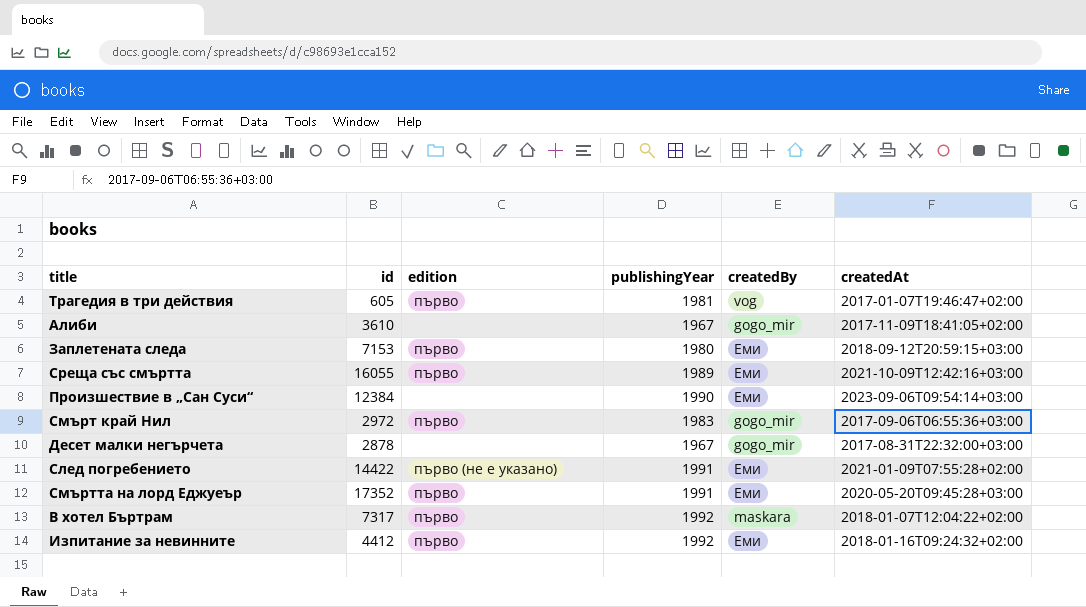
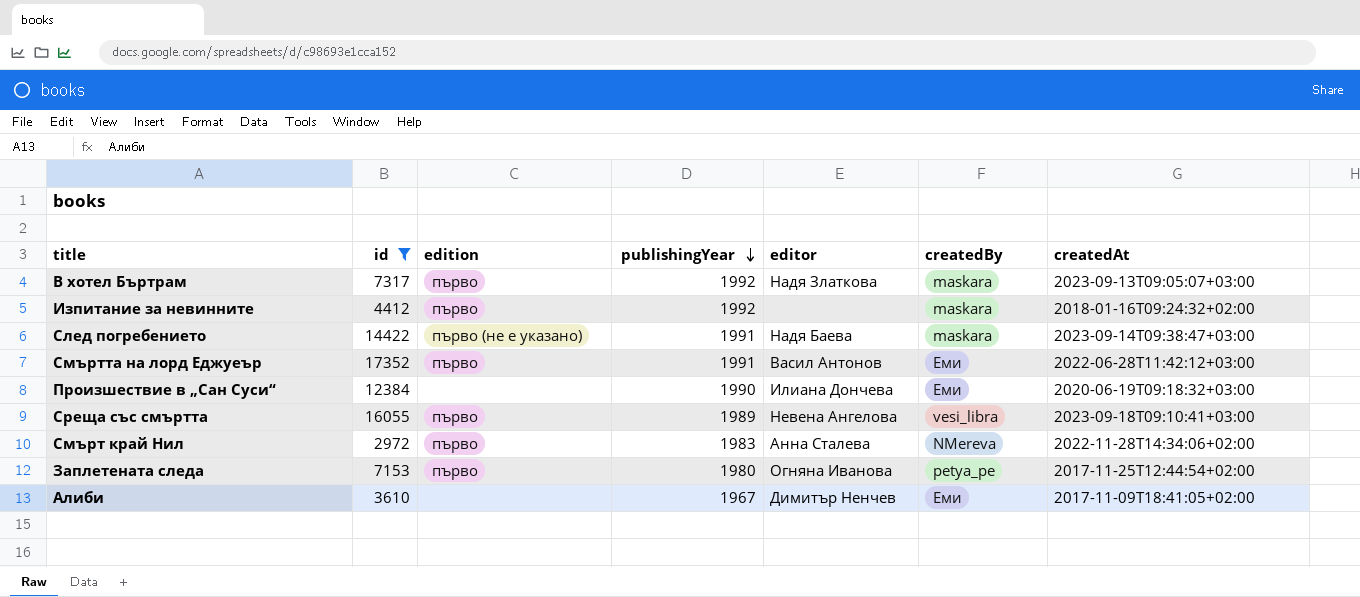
filter: none -> id >= 2972
row order: none -> publishingYear descending
column editor | position: none -> 5
В хотел Бъртрам | createdAt: 2018-01-07T12:04:22+02:00 -> 2023-09-13T09:05:07+03:00
Изпитание за невинните | createdBy: Еми -> maskara
След погребението | createdBy: Еми -> maskara
След погребението | createdAt: 2021-01-09T07:55:28+02:00 -> 2023-09-14T09:38:47+03:00
Смъртта на лорд Еджуеър | createdAt: 2020-05-20T09:45:28+03:00 -> 2022-06-28T11:42:12+03:00
Произшествие в „Сан Суси“ | createdAt: 2023-09-06T09:54:14+03:00 -> 2020-06-19T09:18:32+03:00
Среща със смъртта | createdBy: Еми -> vesi_libra
Среща със смъртта | createdAt: 2021-10-09T12:42:16+03:00 -> 2023-09-18T09:10:41+03:00
Смърт край Нил | createdBy: gogo_mir -> NMereva
Смърт край Нил | createdAt: 2017-09-06T06:55:36+03:00 -> 2022-11-28T14:34:06+02:00
Заплетената следа | createdBy: Еми -> petya_pe
Заплетената следа | createdAt: 2018-09-12T20:59:15+03:00 -> 2017-11-25T12:44:54+02:00
Алиби | createdBy: gogo_mir -> Еми

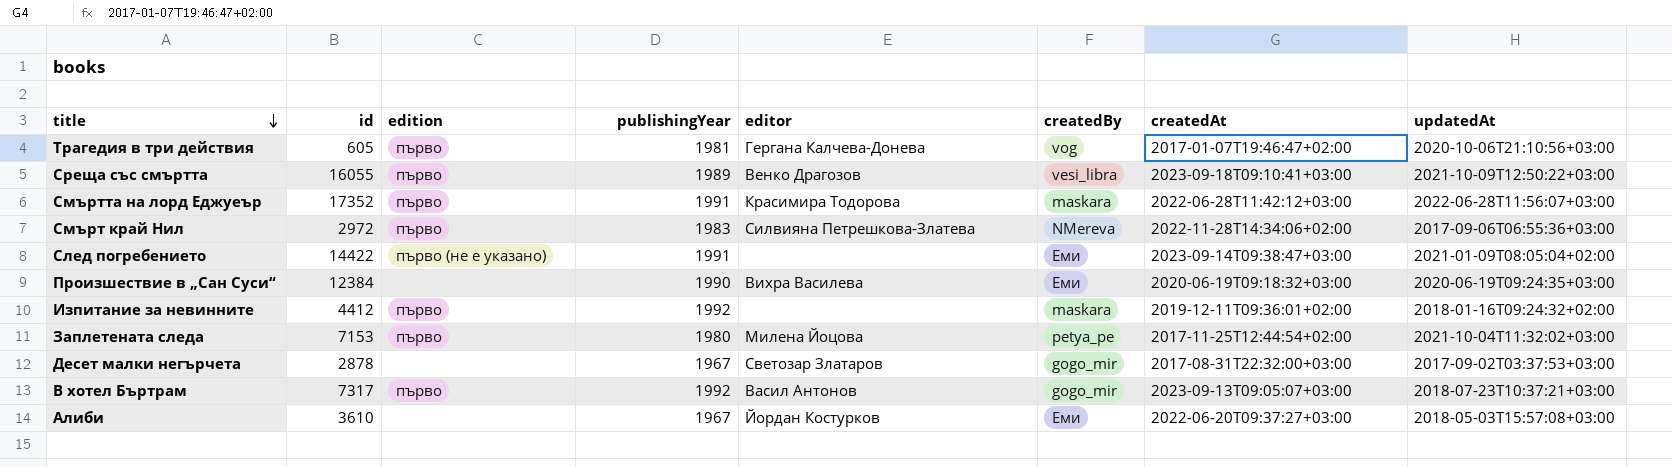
filter: id >= 2972 -> none
row order: publishingYear descending -> title descending
column updatedAt | position: none -> 8
Среща със смъртта | editor: Невена Ангелова -> Венко Драгозов
Смъртта на лорд Еджуеър | editor: Васил Антонов -> Красимира Тодорова
Смъртта на лорд Еджуеър | createdBy: Еми -> maskara
Смърт край Нил | editor: Анна Сталева -> Силвияна Петрешкова-Златева
След погребението | editor: Надя Баева -> none
След погребението | createdBy: maskara -> Еми
Произшествие в „Сан Суси“ | editor: Илиана Дончева -> Вихра Василева
Изпитание за невинните | createdAt: 2018-01-16T09:24:32+02:00 -> 2019-12-11T09:36:01+02:00
Заплетената следа | editor: Огняна Иванова -> Милена Йоцова
В хотел Бъртрам | editor: Надя Златкова -> Васил Антонов
В хотел Бъртрам | createdBy: maskara -> gogo_mir
Алиби | editor: Димитър Ненчев -> Йордан Костурков
Алиби | createdAt: 2017-11-09T18:41:05+02:00 -> 2022-06-20T09:37:27+03:00

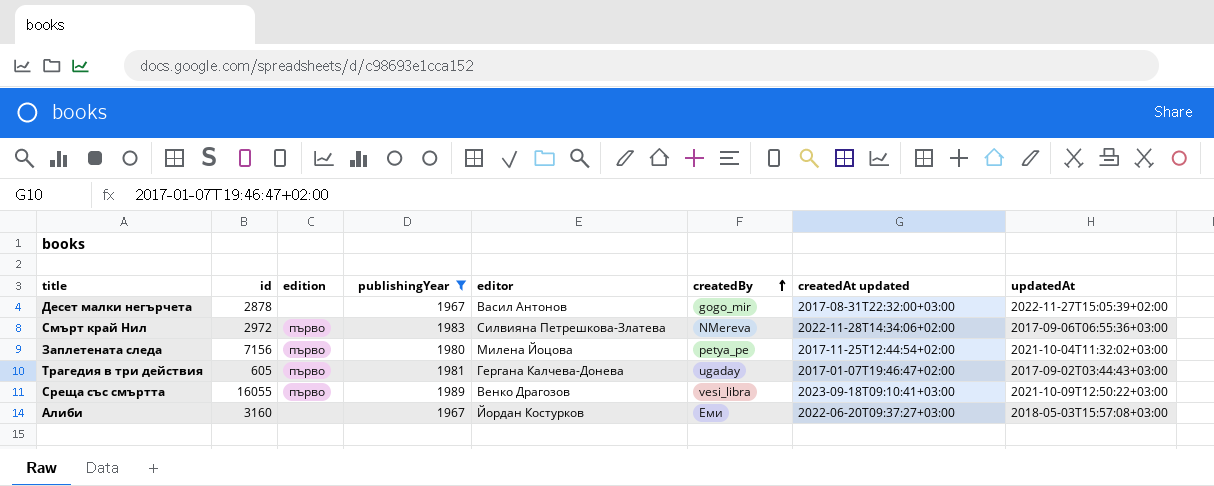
filter: none -> publishingYear <= 1989
row order: title descending -> createdBy ascending
column name: createdAt -> createdAt updated
Десет малки негърчета | editor: Светозар Златаров -> Васил Антонов
Десет малки негърчета | updatedAt: 2017-09-02T03:37:53+03:00 -> 2022-11-27T15:05:39+02:00
Заплетената следа | id: 7153 -> 7156
Трагедия в три действия | createdBy: vog -> ugaday
Трагедия в три действия | updatedAt: 2020-10-06T21:10:56+03:00 -> 2017-09-02T03:44:43+03:00
Алиби | id: 3610 -> 3160

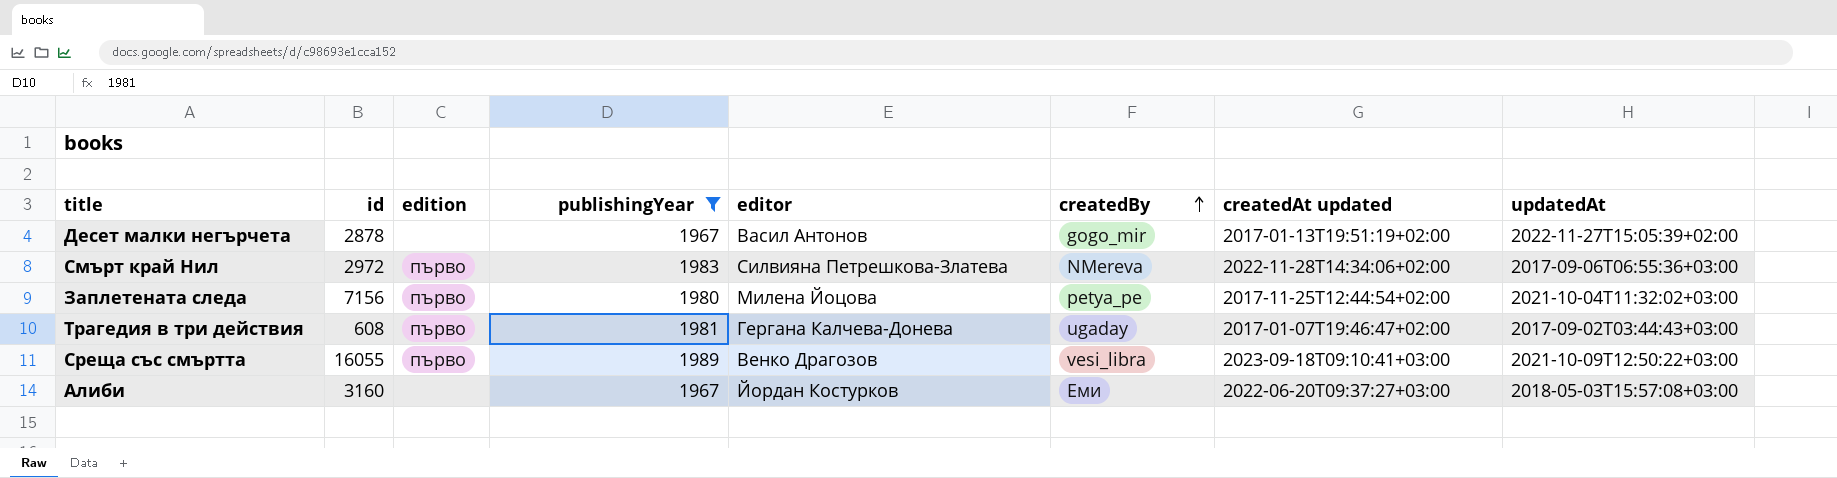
Десет малки негърчета | createdAt updated: 2017-08-31T22:32:00+03:00 -> 2017-01-13T19:51:19+02:00
Трагедия в три действия | id: 605 -> 608

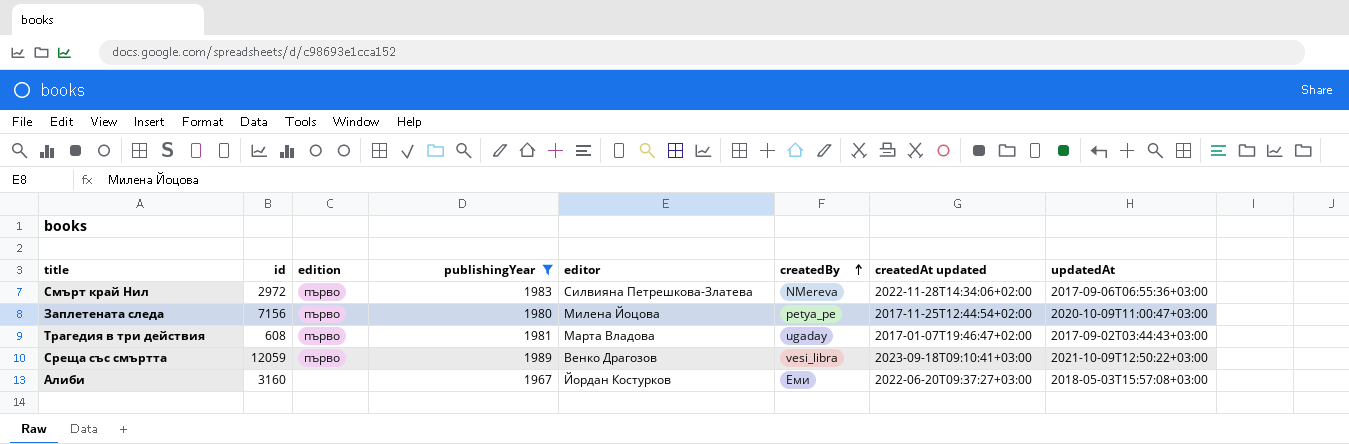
row Десет малки негърчета: 2878 | none | 1967 | Васил Антонов | gogo_mir | 2017-01-13T19:51:19+02:00 | 2022-11-27T15:05:39+02:00 -> none
Заплетената следа | updatedAt: 2021-10-04T11:32:02+03:00 -> 2020-10-09T11:00:47+03:00
Трагедия в три действия | editor: Гергана Калчева-Донева -> Марта Владова
Среща със смъртта | id: 16055 -> 12059

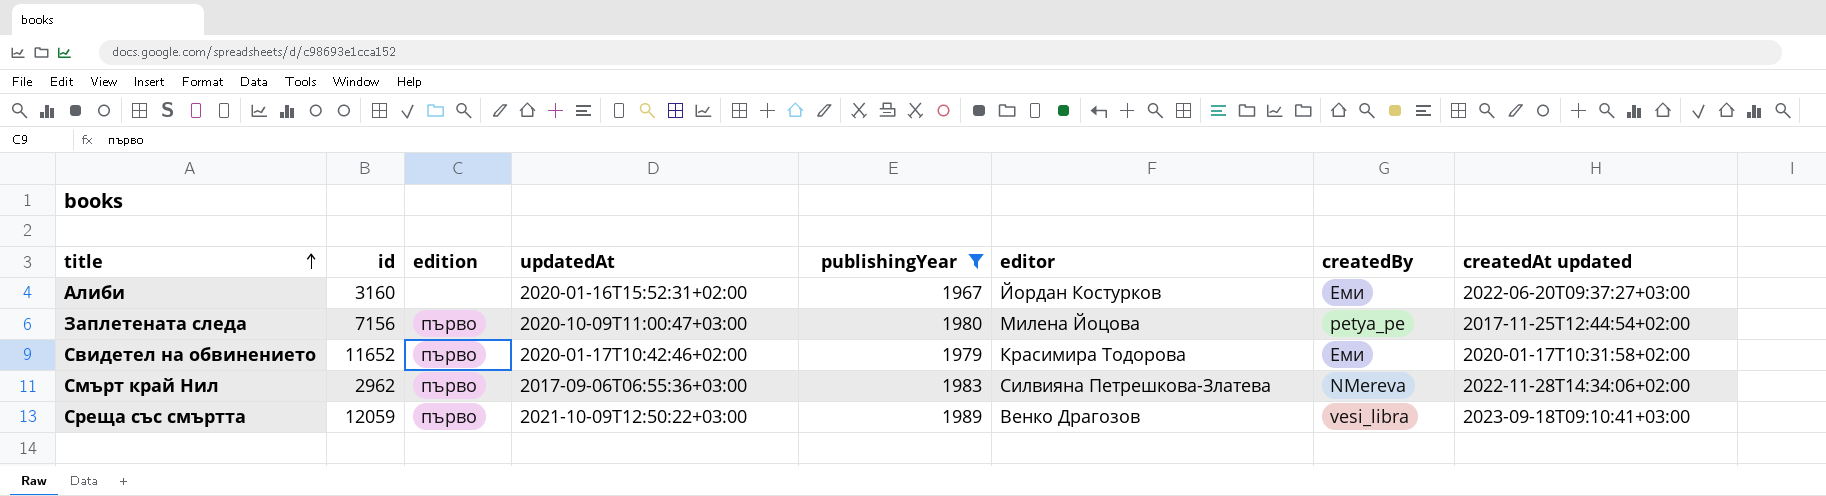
row order: createdBy ascending -> title ascending
column updatedAt | position: 8 -> 4
row Трагедия в три действия: 608 | първо | 1981 | Марта Владова | ugaday | 2017-01-07T19:46:47+02:00 | 2017-09-02T03:44:43+03:00 -> none
Алиби | updatedAt: 2018-05-03T15:57:08+03:00 -> 2020-01-16T15:52:31+02:00
row Свидетел на обвинението: none -> 11652 | първо | 2020-01-17T10:42:46+02:00 | 1979 | Красимира Тодорова | Еми | 2020-01-17T10:31:58+02:00
Смърт край Нил | id: 2972 -> 2962

